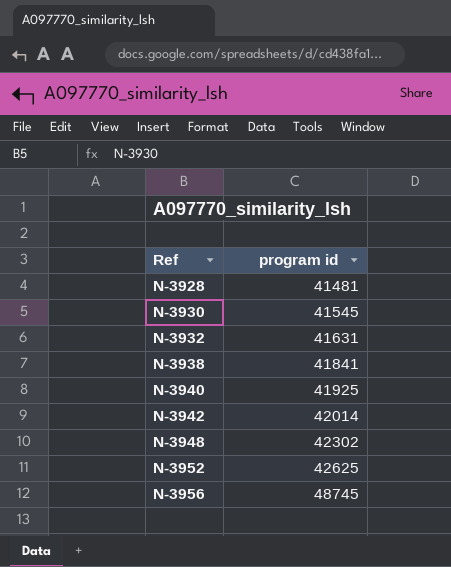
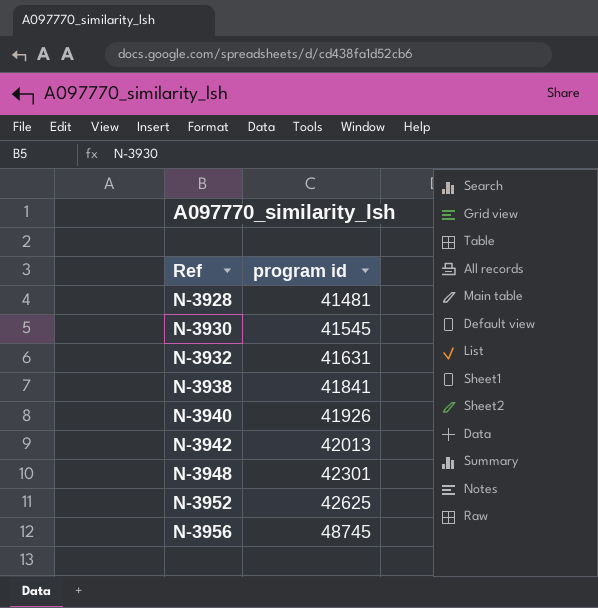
N-3940 | program id: 41925 -> 41926
N-3942 | program id: 42014 -> 42013
N-3948 | program id: 42302 -> 42301

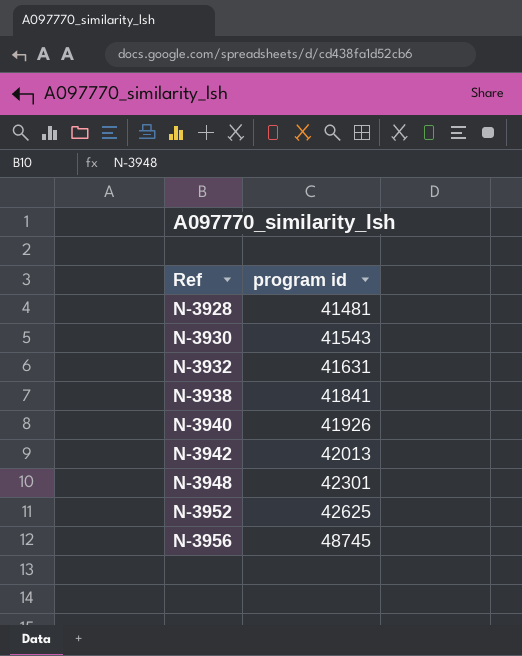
N-3930 | program id: 41545 -> 41543

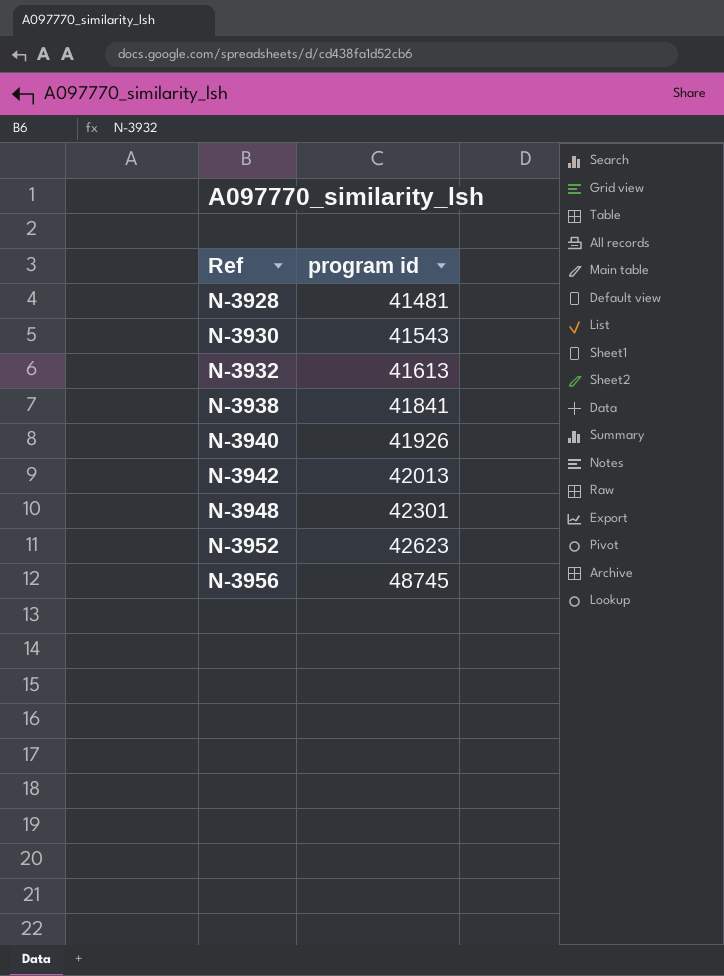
N-3932 | program id: 41631 -> 41613
N-3952 | program id: 42625 -> 42623

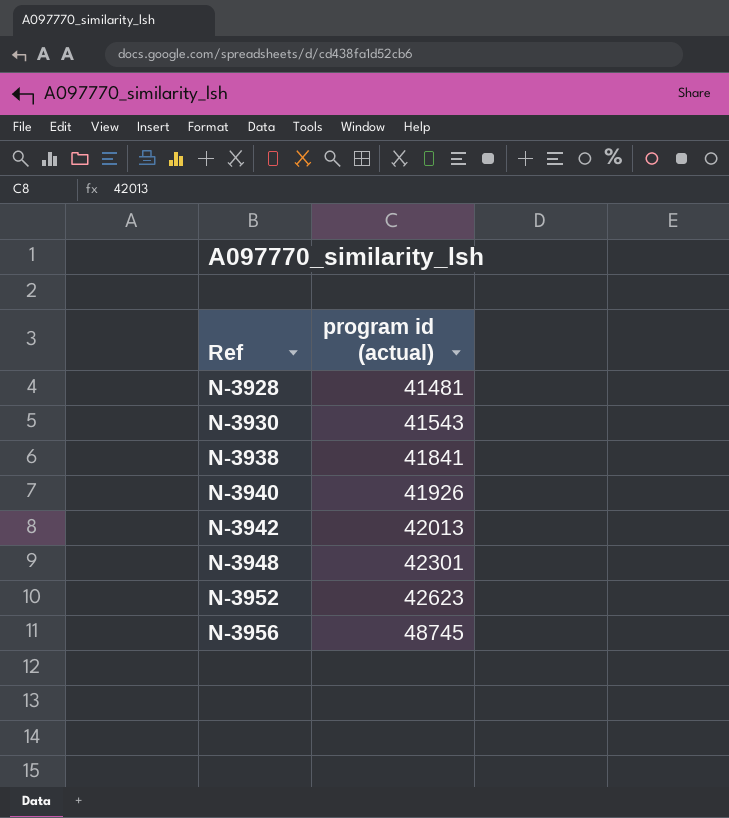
column name: program id -> program id (actual)
row N-3932: 41613 -> none

